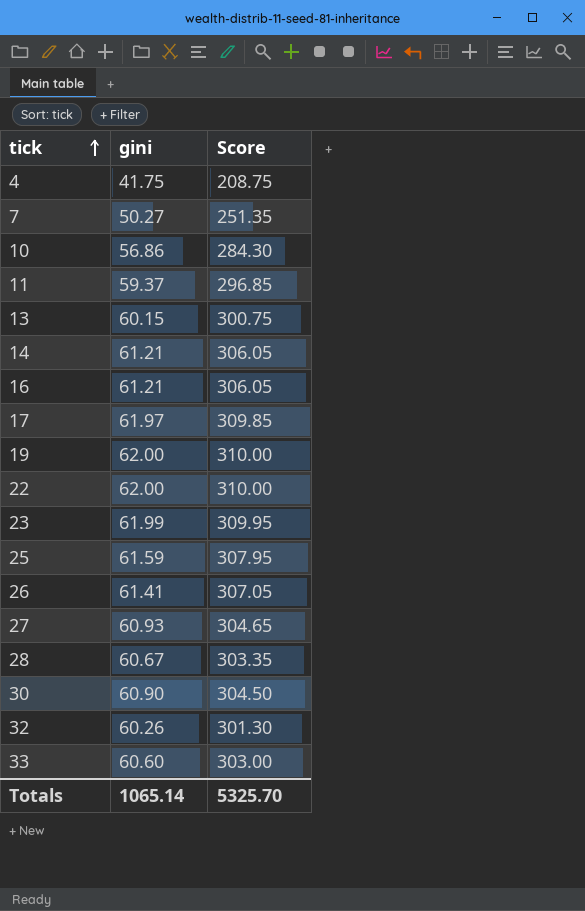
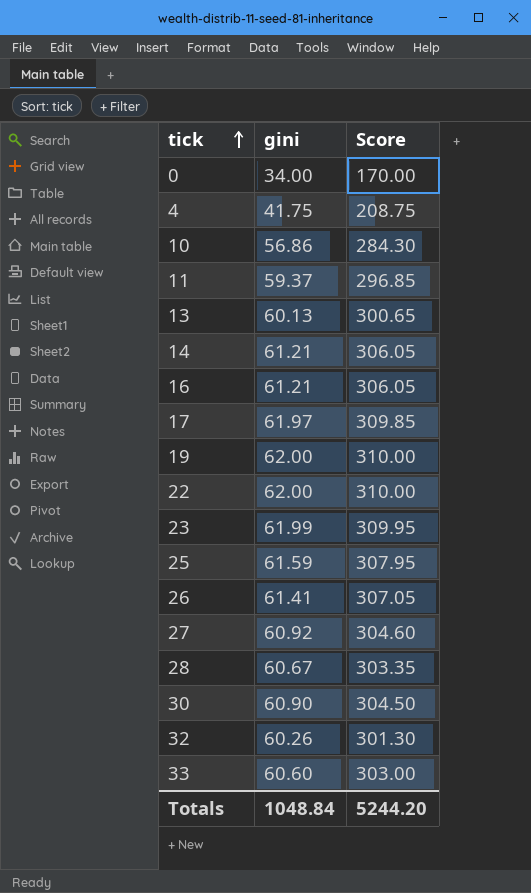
row 7: 50.27 | 251.35 -> none
row 0: none -> 34.00 | 170.00
13 | gini: 60.15 -> 60.13
13 | Score: 300.75 -> 300.65
27 | gini: 60.93 -> 60.92
27 | Score: 304.65 -> 304.60
Totals | gini: 1065.14 -> 1048.84
Totals | Score: 5325.70 -> 5244.20

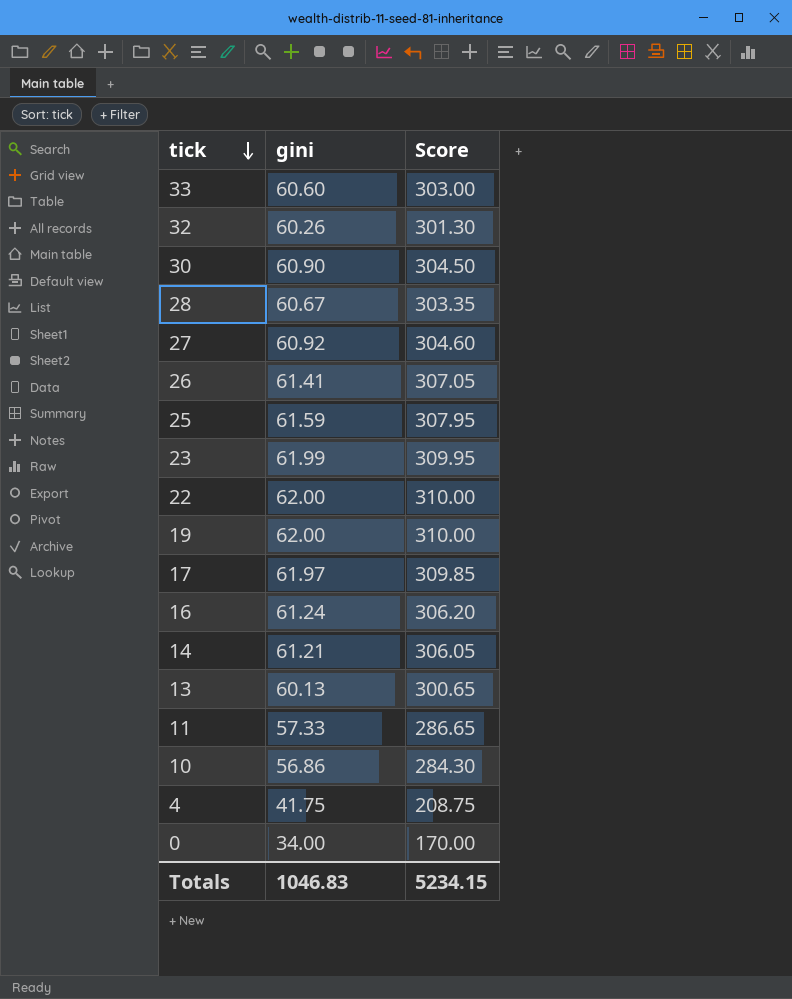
row order: tick ascending -> tick descending
16 | gini: 61.21 -> 61.24
16 | Score: 306.05 -> 306.20
11 | gini: 59.37 -> 57.33
11 | Score: 296.85 -> 286.65
Totals | gini: 1048.84 -> 1046.83
Totals | Score: 5244.20 -> 5234.15

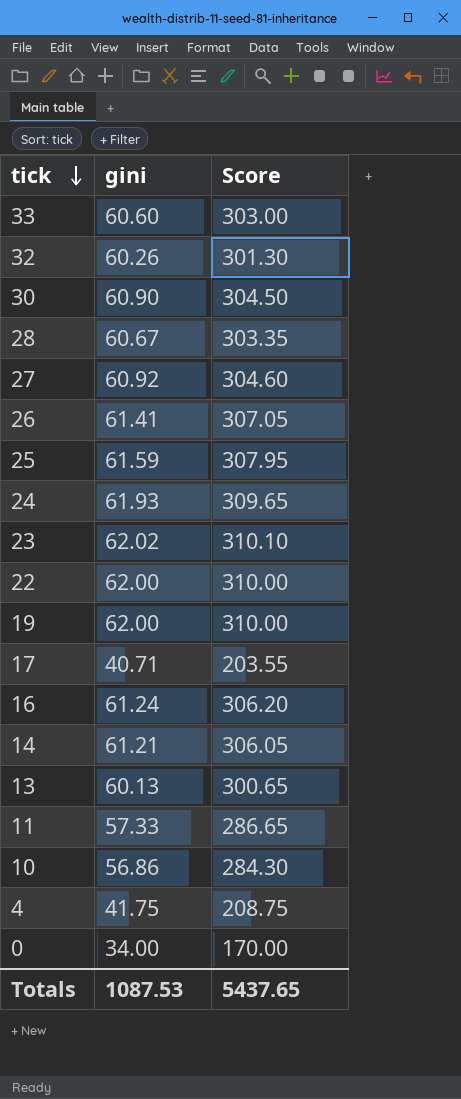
row 24: none -> 61.93 | 309.65
23 | gini: 61.99 -> 62.02
23 | Score: 309.95 -> 310.10
17 | gini: 61.97 -> 40.71
17 | Score: 309.85 -> 203.55
Totals | gini: 1046.83 -> 1087.53
Totals | Score: 5234.15 -> 5437.65

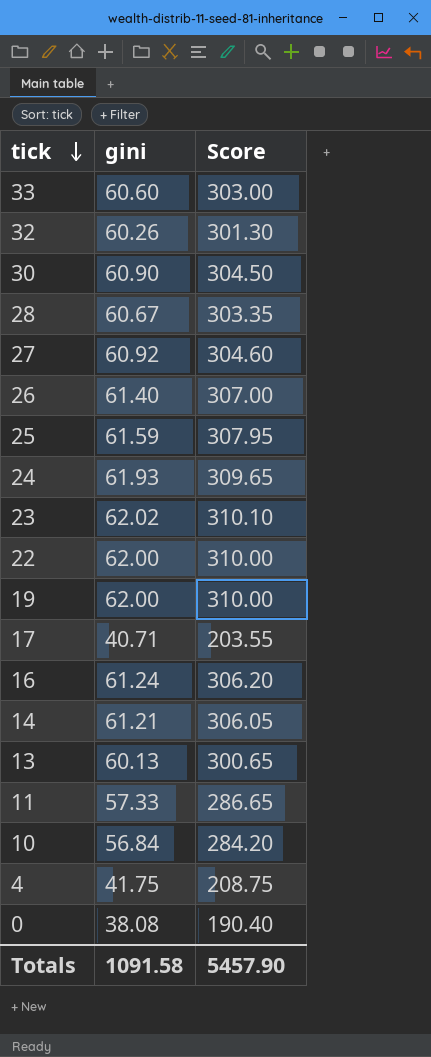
26 | gini: 61.41 -> 61.40
26 | Score: 307.05 -> 307.00
10 | gini: 56.86 -> 56.84
10 | Score: 284.30 -> 284.20
0 | gini: 34.00 -> 38.08
0 | Score: 170.00 -> 190.40
Totals | gini: 1087.53 -> 1091.58
Totals | Score: 5437.65 -> 5457.90

